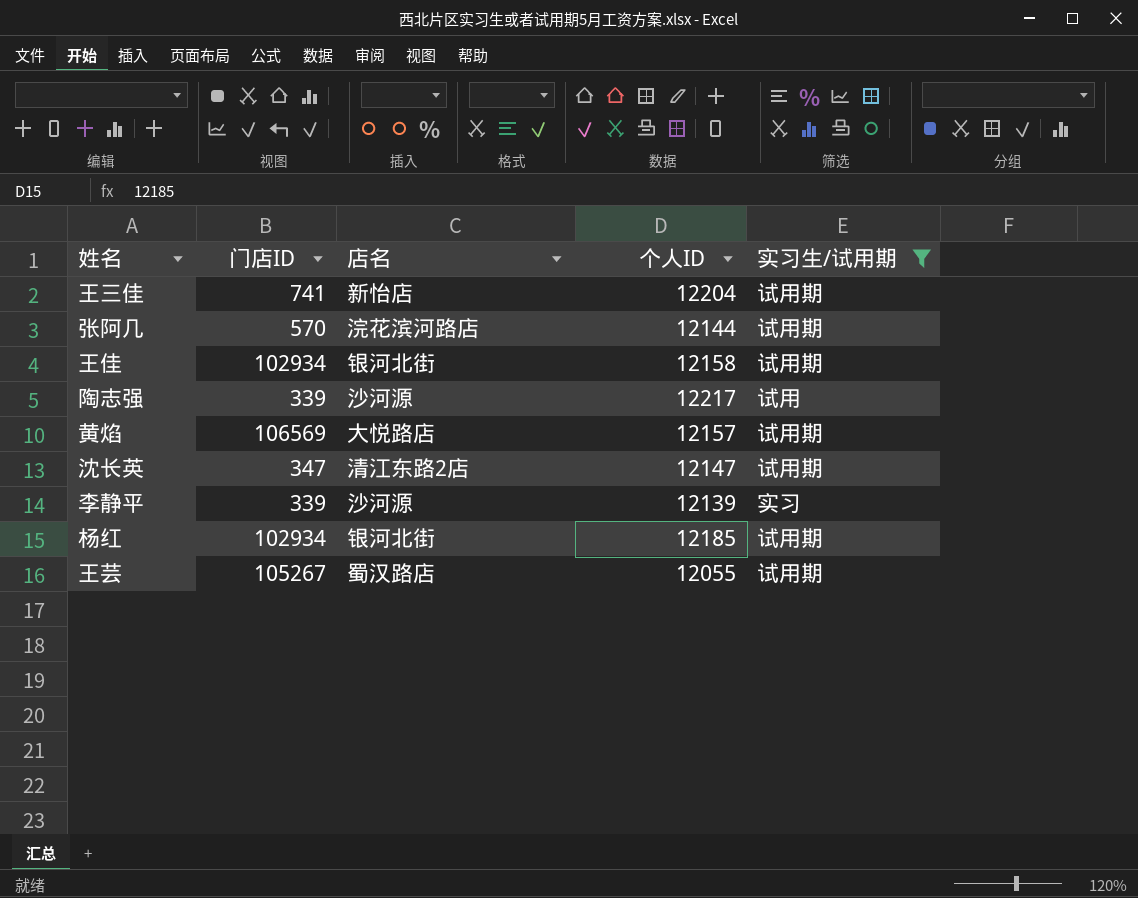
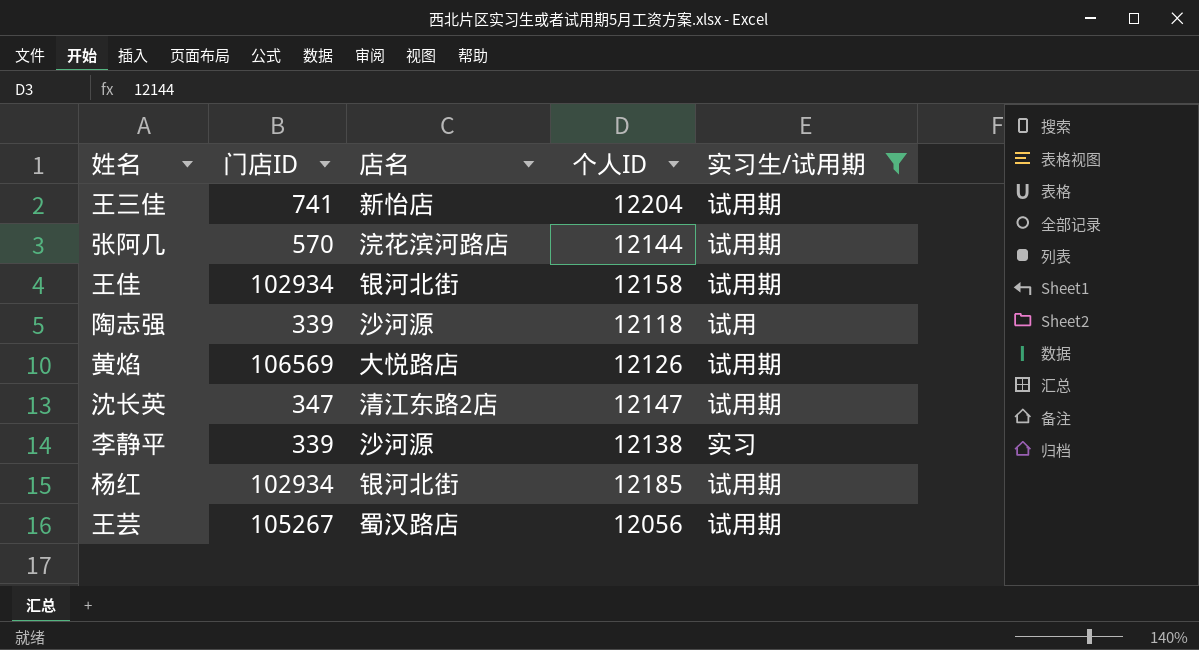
陶志强 | 个人ID: 12217 -> 12118
黄焰 | 个人ID: 12157 -> 12126
李静平 | 个人ID: 12139 -> 12138
王芸 | 个人ID: 12055 -> 12056

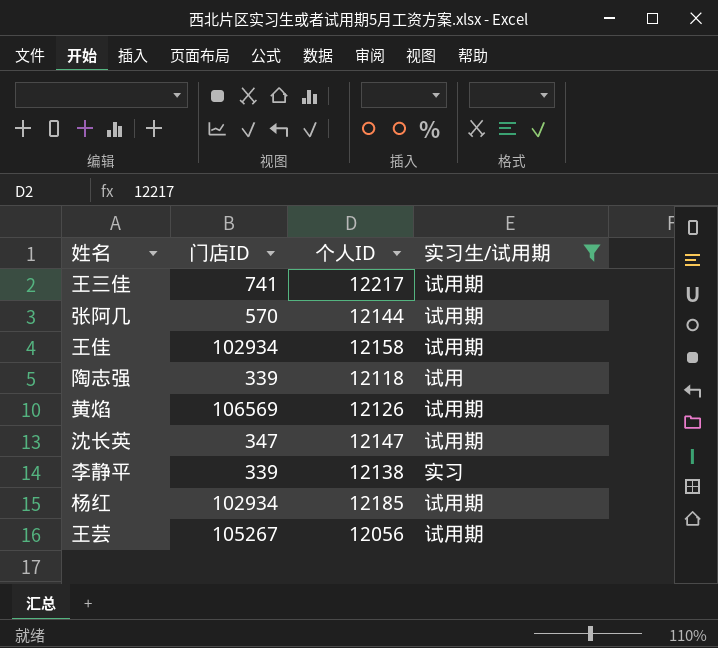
column 店名 | position: 3 -> none
王三佳 | 个人ID: 12204 -> 12217

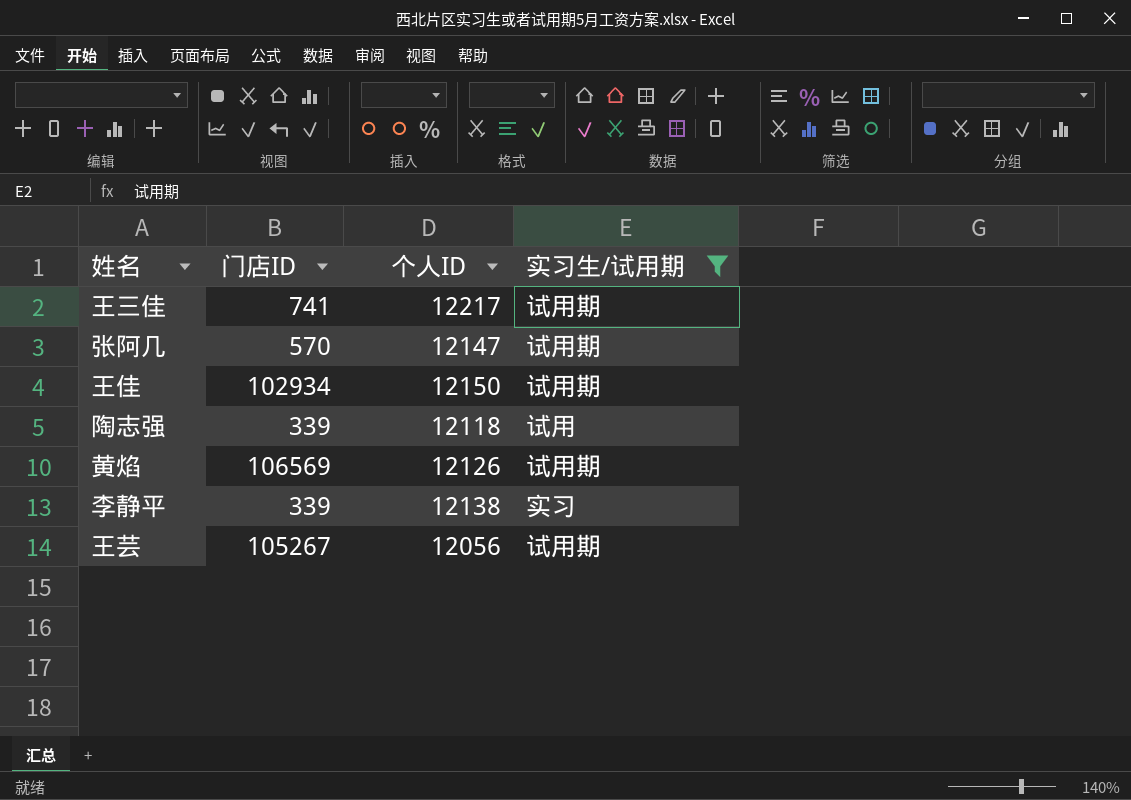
row 沈长英: 347 | 12147 | 试用期 -> none
row 杨红: 102934 | 12185 | 试用期 -> none
张阿几 | 个人ID: 12144 -> 12147
王佳 | 个人ID: 12158 -> 12150

